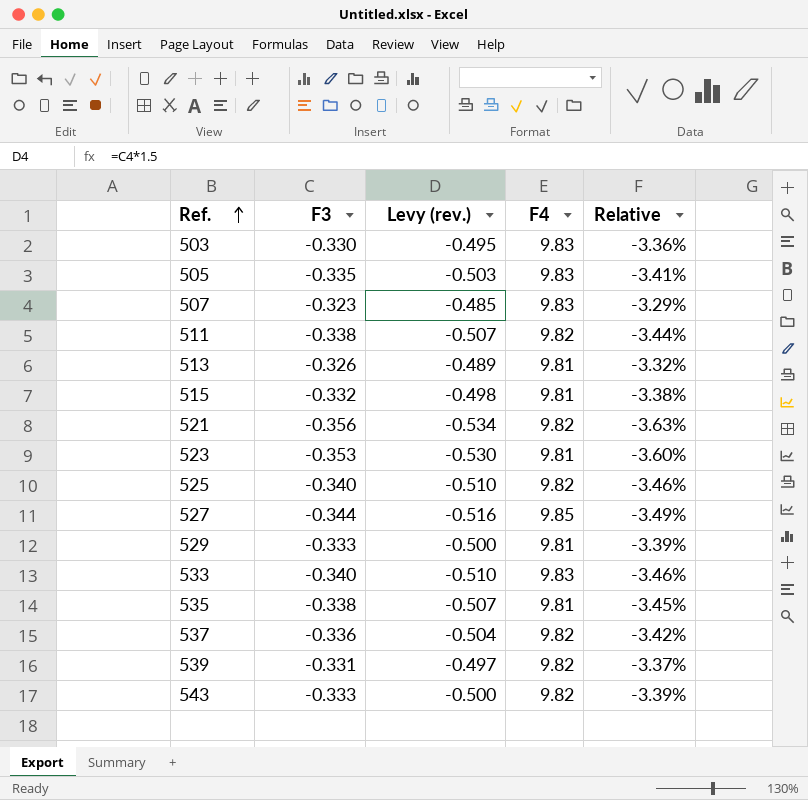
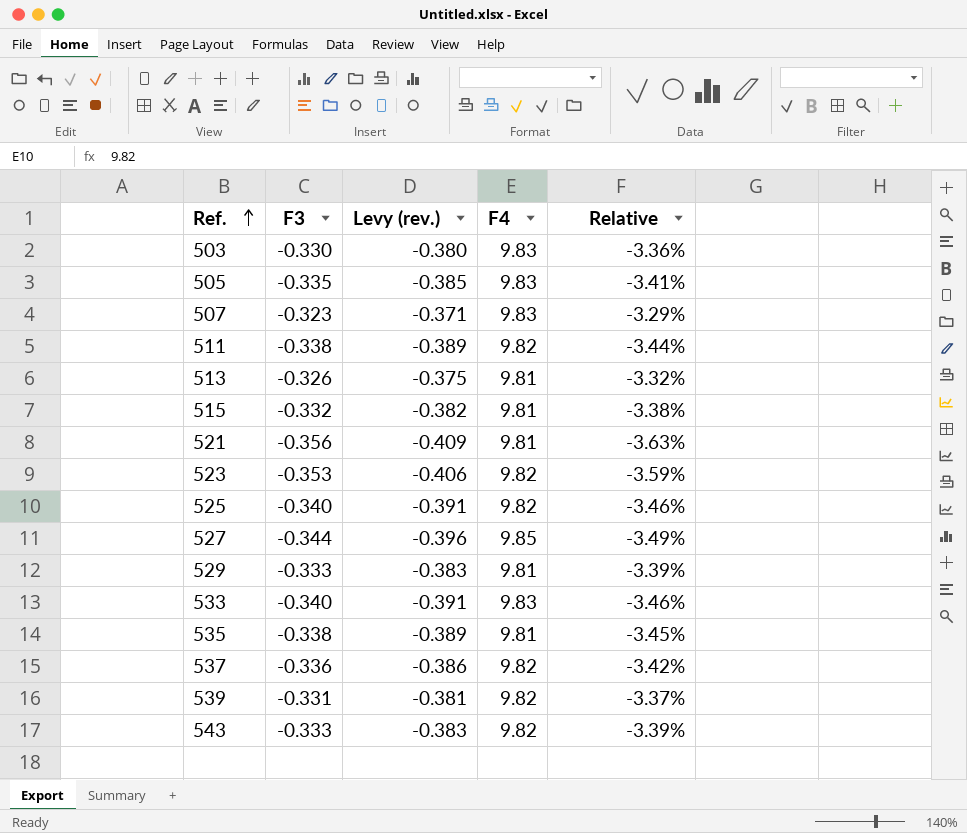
column Levy (rev.) | formula: [F3] * 1.5 -> [F3] * 1.15
521 | F4: 9.82 -> 9.81
523 | F4: 9.81 -> 9.82
523 | Relative: -3.60% -> -3.59%

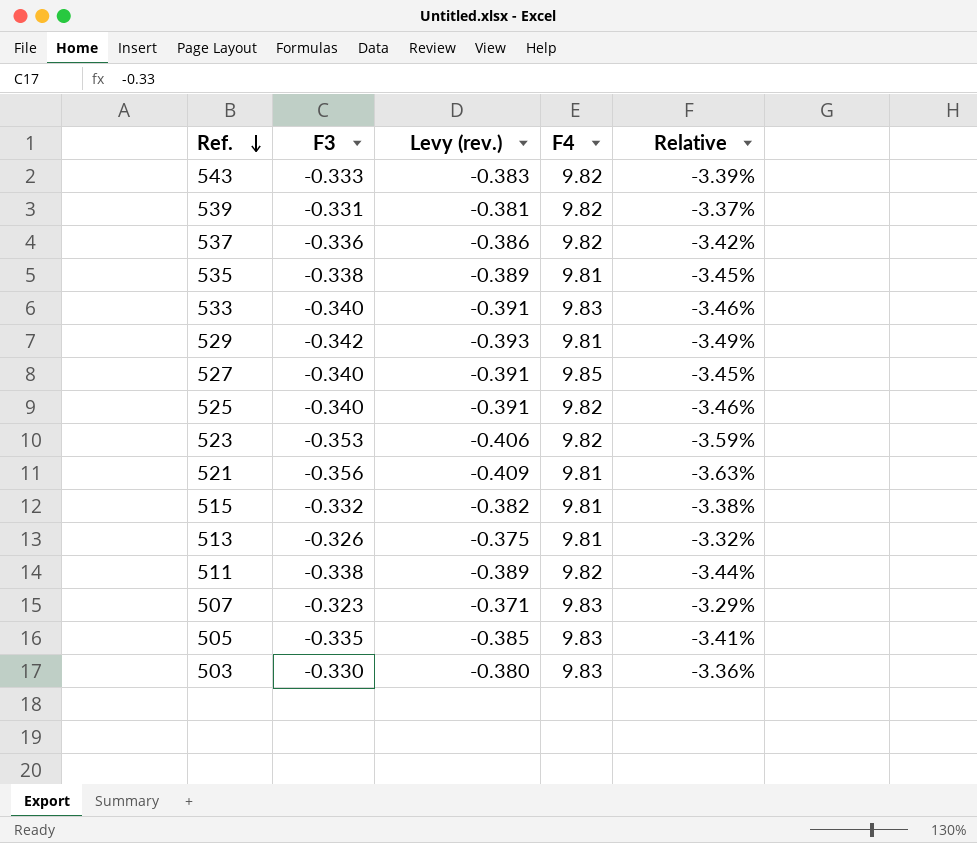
row order: Ref. ascending -> Ref. descending
529 | F3: -0.333 -> -0.342
529 | Levy (rev.): -0.383 -> -0.393
529 | Relative: -3.39% -> -3.49%
527 | F3: -0.344 -> -0.340
527 | Levy (rev.): -0.396 -> -0.391
527 | Relative: -3.49% -> -3.45%

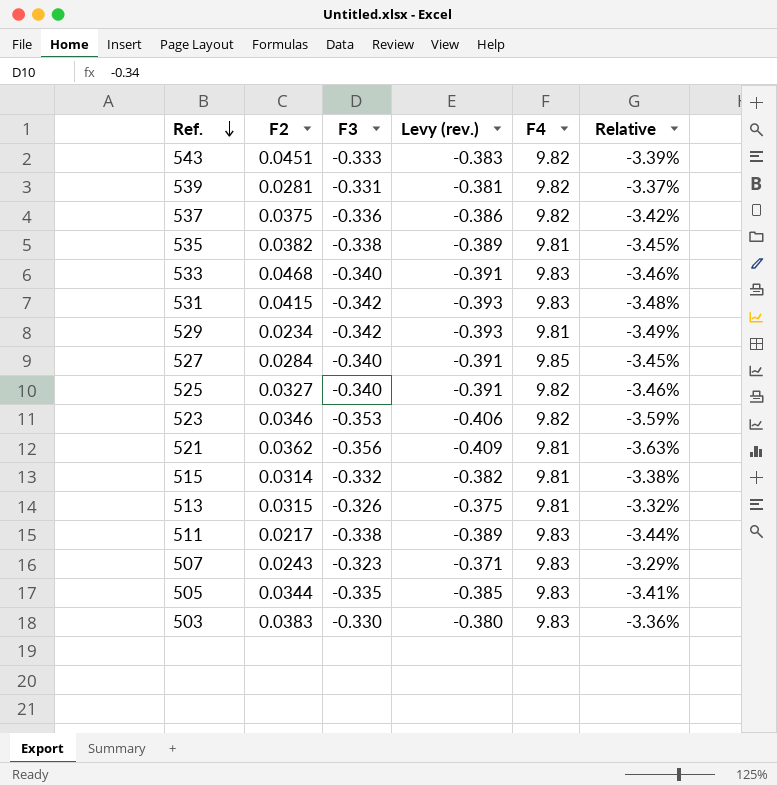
column F2 | position: none -> 2
row 531: none -> 0.0415 | -0.342 | -0.393 | 9.83 | -3.48%
511 | F4: 9.82 -> 9.83

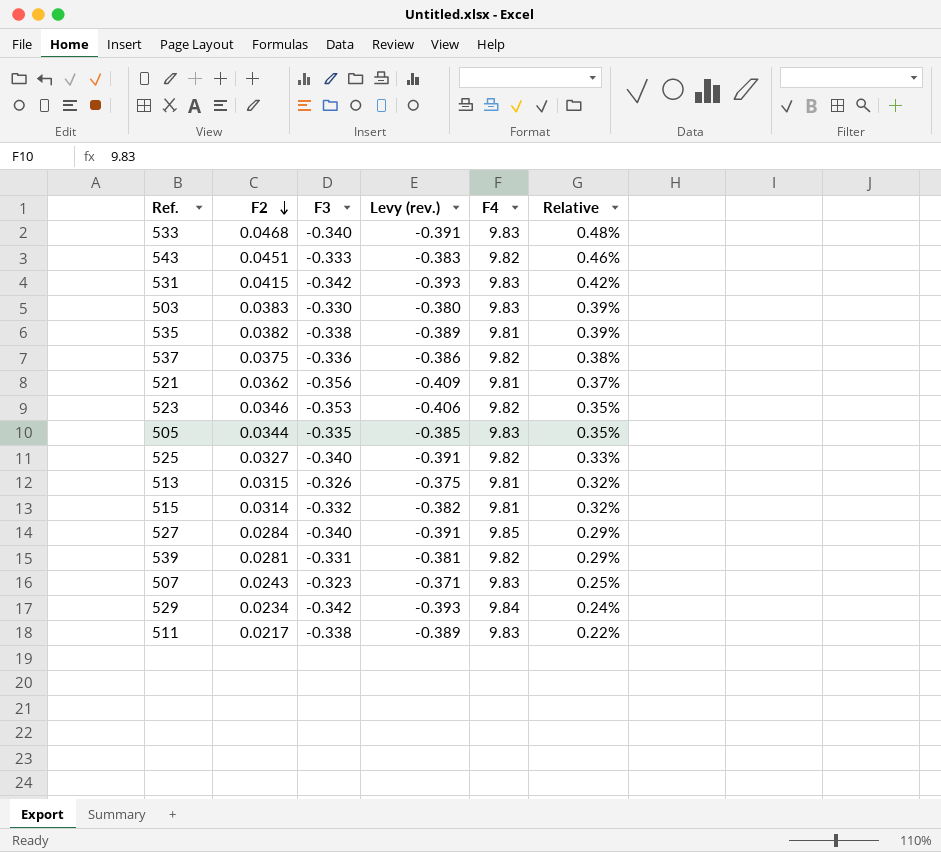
row order: Ref. descending -> F2 descending
column Relative | formula: [F3] / [F4] -> [F2] / [F4]
529 | F4: 9.81 -> 9.84

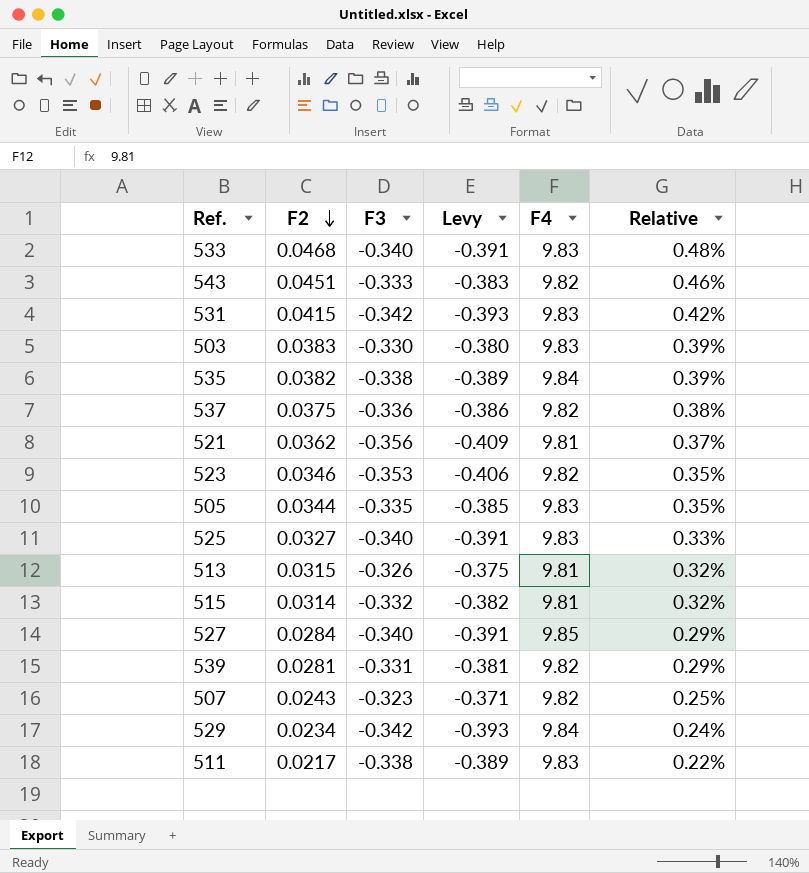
column name: Levy (rev.) -> Levy
535 | F4: 9.81 -> 9.84
525 | F4: 9.82 -> 9.83
507 | F4: 9.83 -> 9.82

